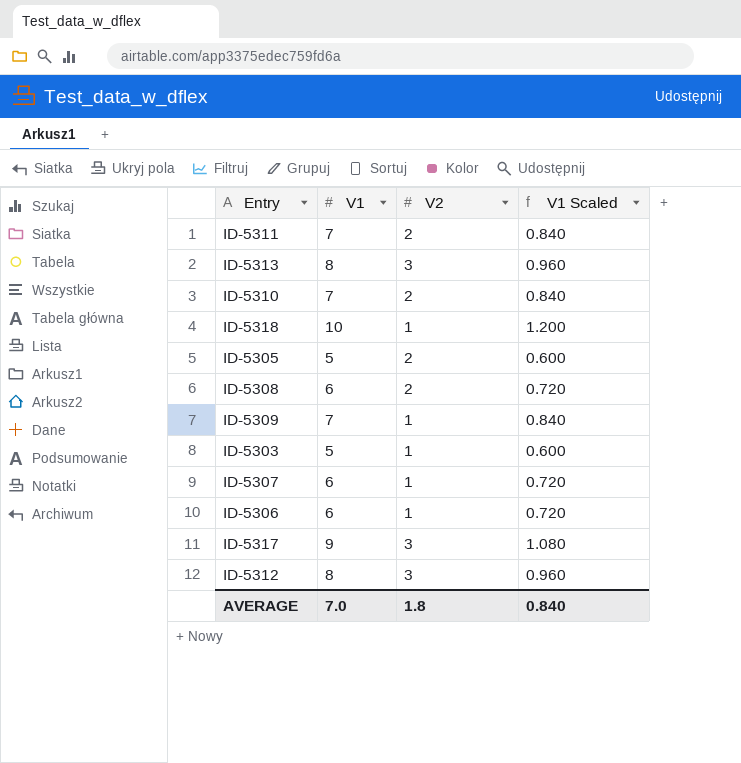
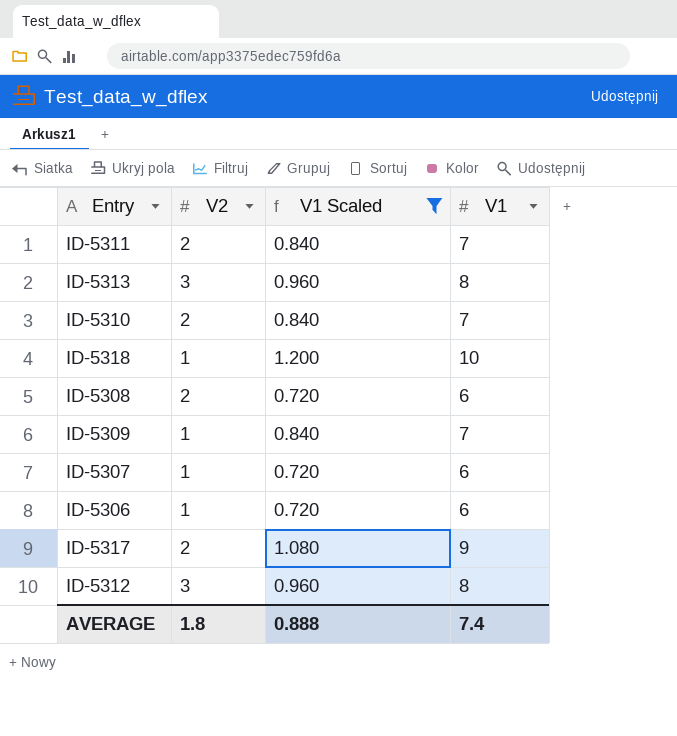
filter: none -> V1 Scaled != 0.600
column V1 | position: 2 -> 4
ID-5317 | V2: 3 -> 2
AVERAGE | V1 Scaled: 0.840 -> 0.888
AVERAGE | V1: 7.0 -> 7.4

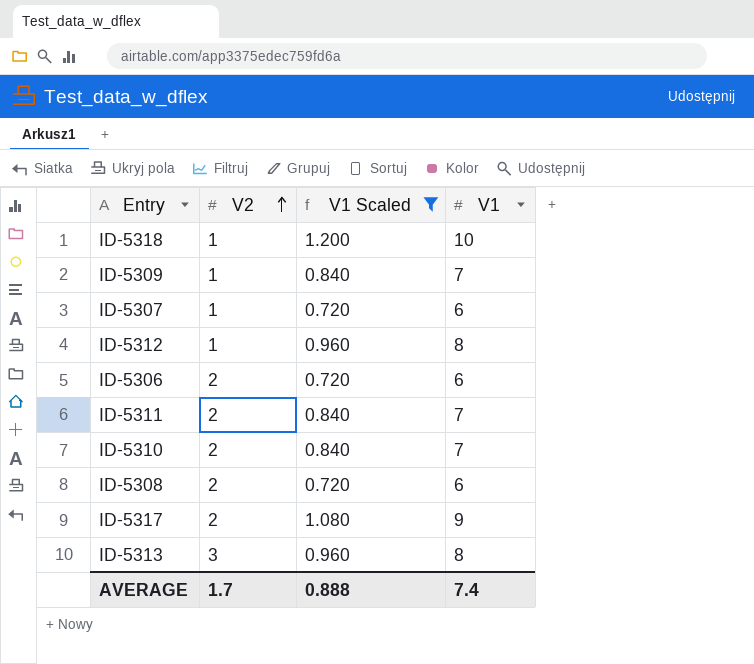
row order: none -> V2 ascending
ID-5312 | V2: 3 -> 1
ID-5306 | V2: 1 -> 2
AVERAGE | V2: 1.8 -> 1.7

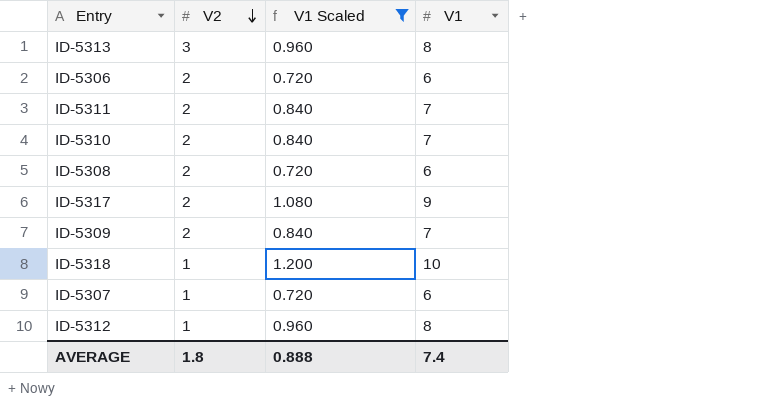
row order: V2 ascending -> V2 descending
ID-5309 | V2: 1 -> 2
AVERAGE | V2: 1.7 -> 1.8

